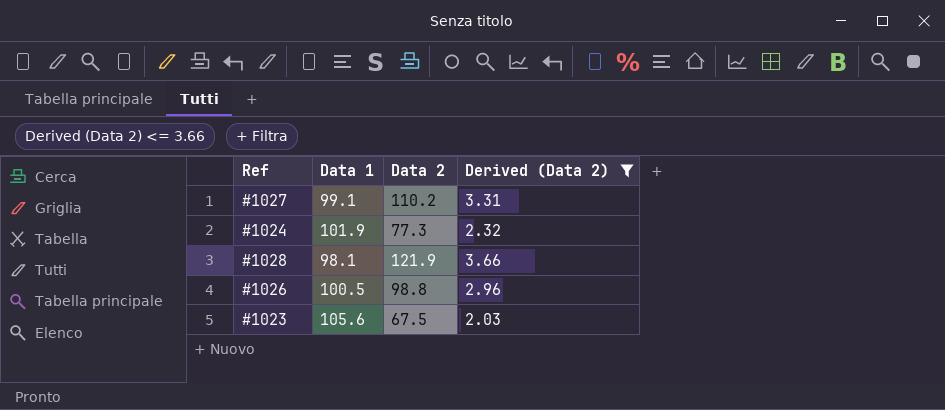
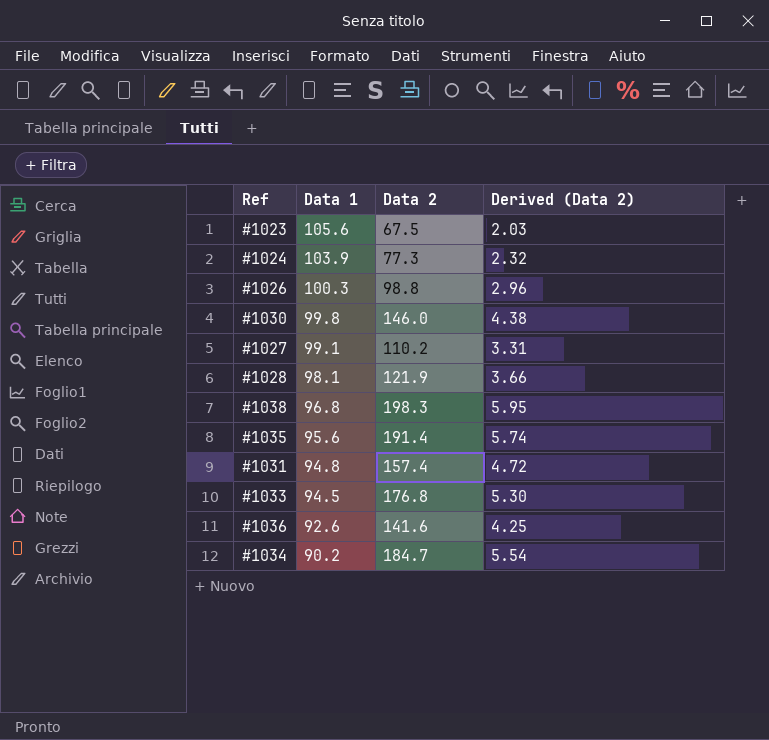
filter: Derived (Data 2) <= 3.66 -> none
row order: none -> Data 1 descending
#1024 | Data 1: 101.9 -> 103.9
#1026 | Data 1: 100.5 -> 100.3

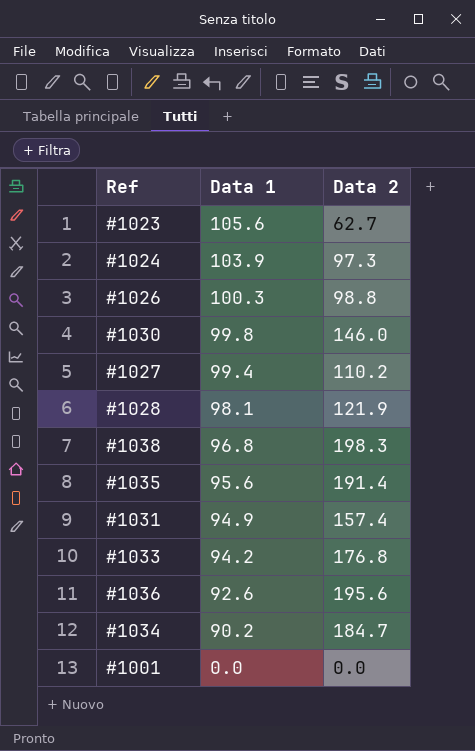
column Derived (Data 2) | formula: [Data 2] * 0.03 -> none
#1023 | Data 2: 67.5 -> 62.7
#1024 | Data 2: 77.3 -> 97.3
#1027 | Data 1: 99.1 -> 99.4
#1031 | Data 1: 94.8 -> 94.9
#1033 | Data 1: 94.5 -> 94.2
#1036 | Data 2: 141.6 -> 195.6
row #1001: none -> 0.0 | 0.0

